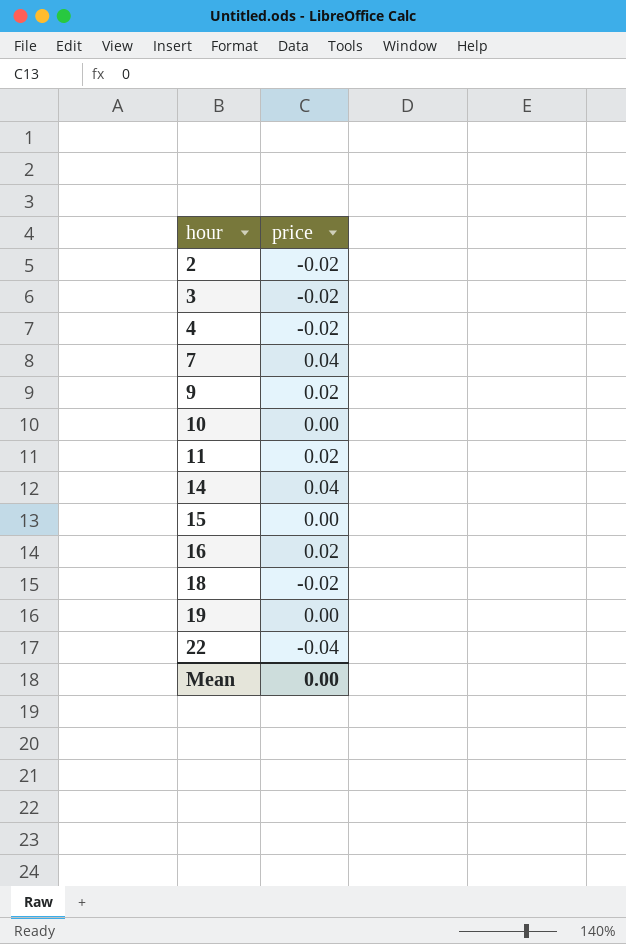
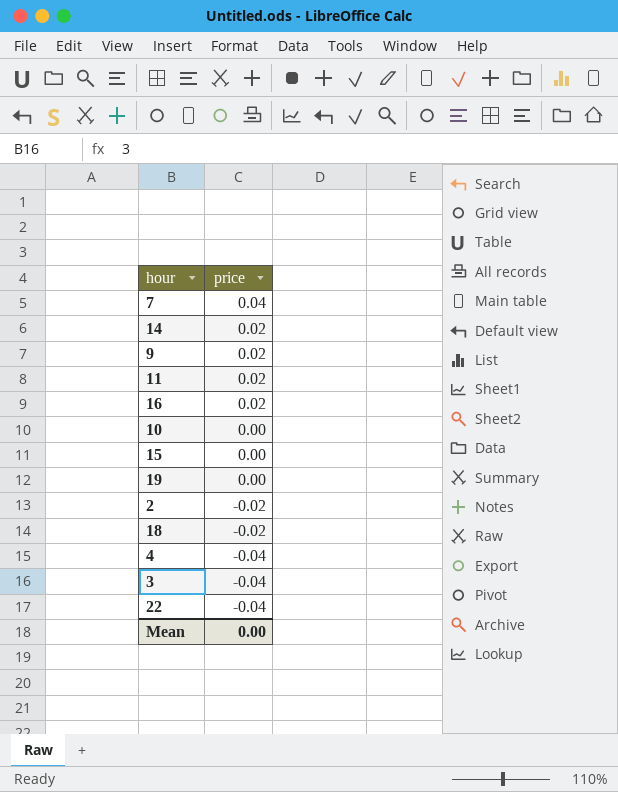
row order: hour ascending -> price descending
14 | price: 0.04 -> 0.02
4 | price: -0.02 -> -0.04
3 | price: -0.02 -> -0.04

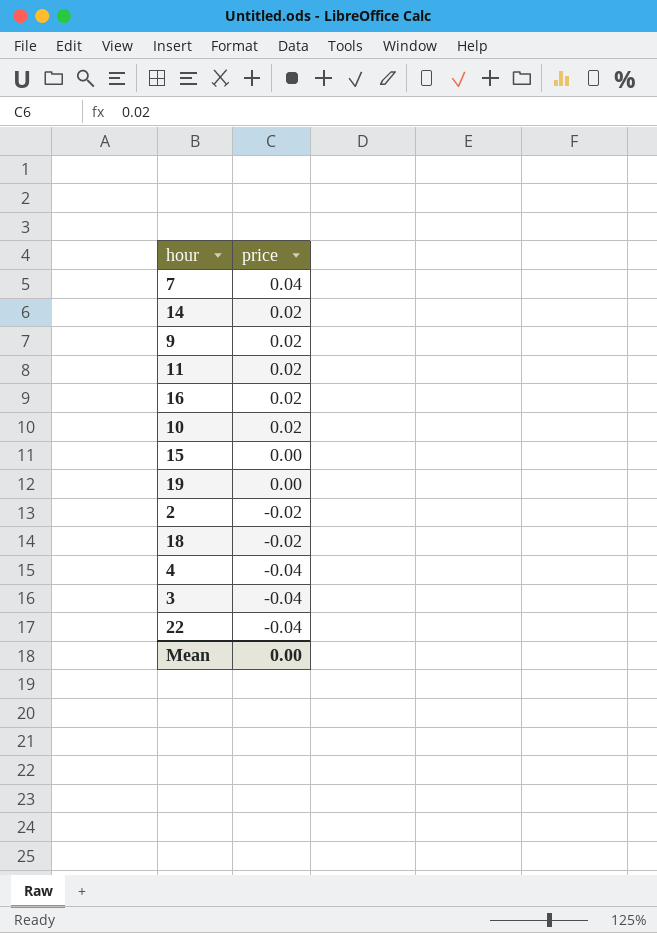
10 | price: 0.00 -> 0.02

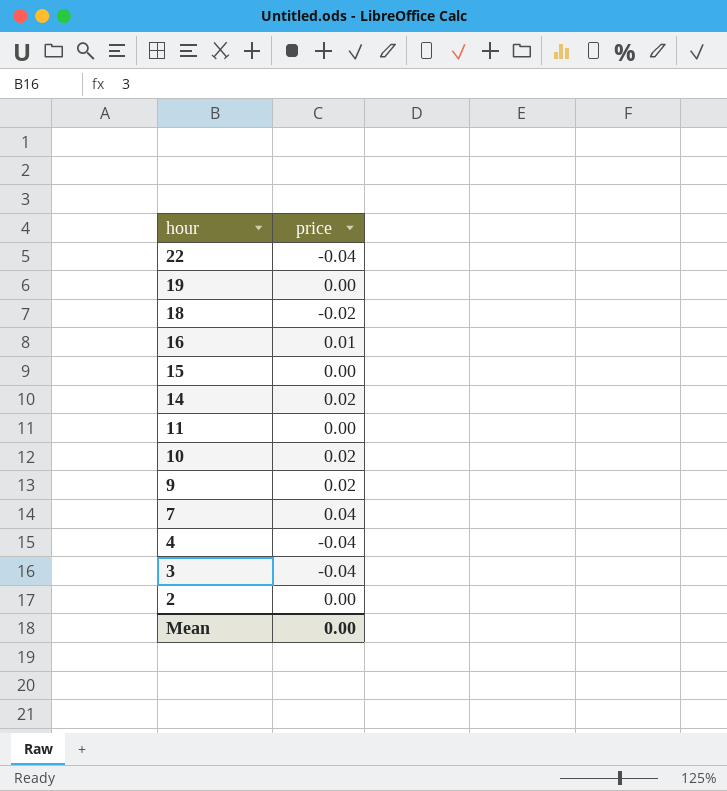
row order: price descending -> hour descending
16 | price: 0.02 -> 0.01
11 | price: 0.02 -> 0.00
2 | price: -0.02 -> 0.00

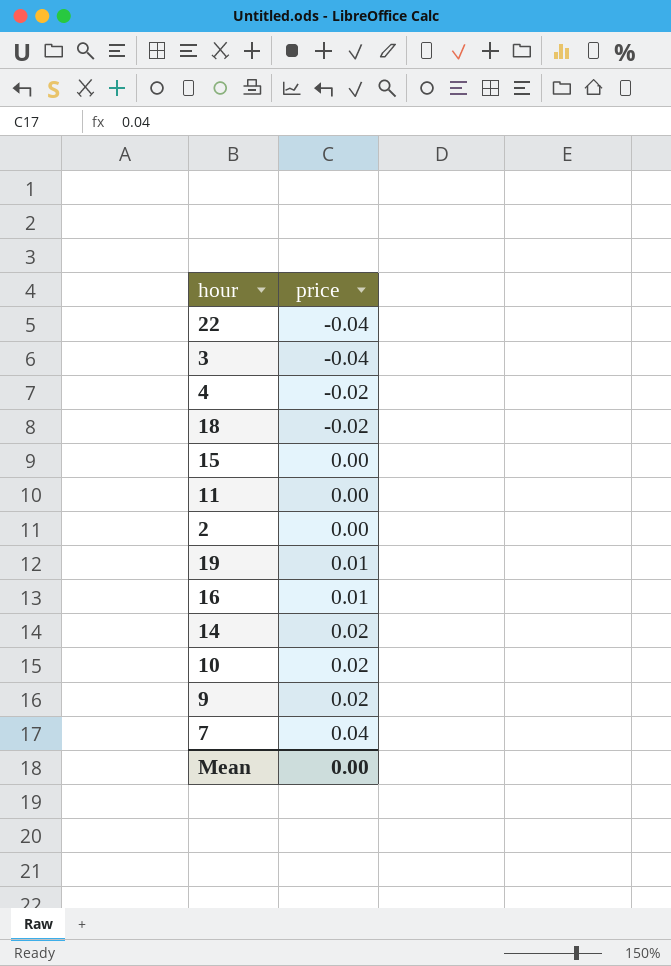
row order: hour descending -> price ascending
4 | price: -0.04 -> -0.02
19 | price: 0.00 -> 0.01

